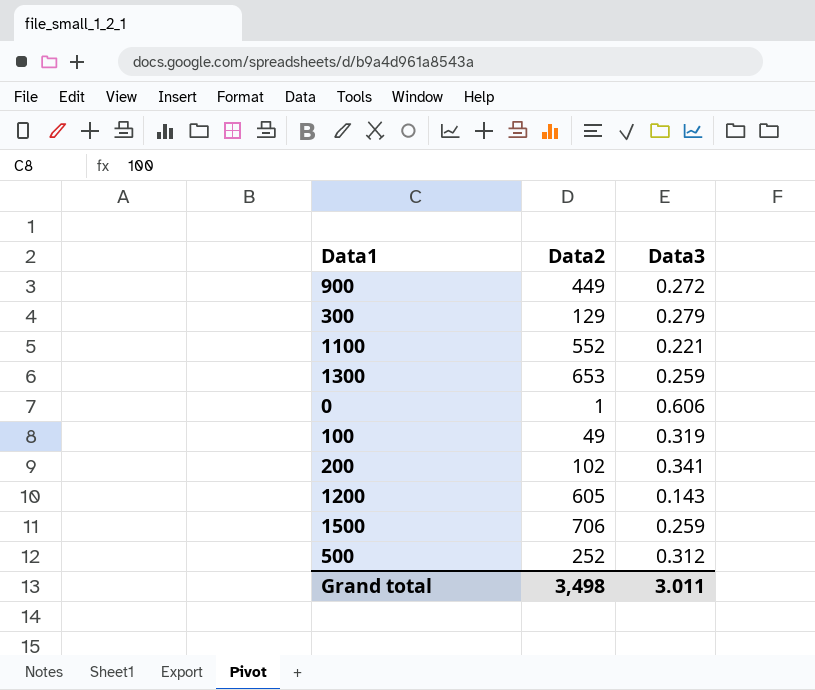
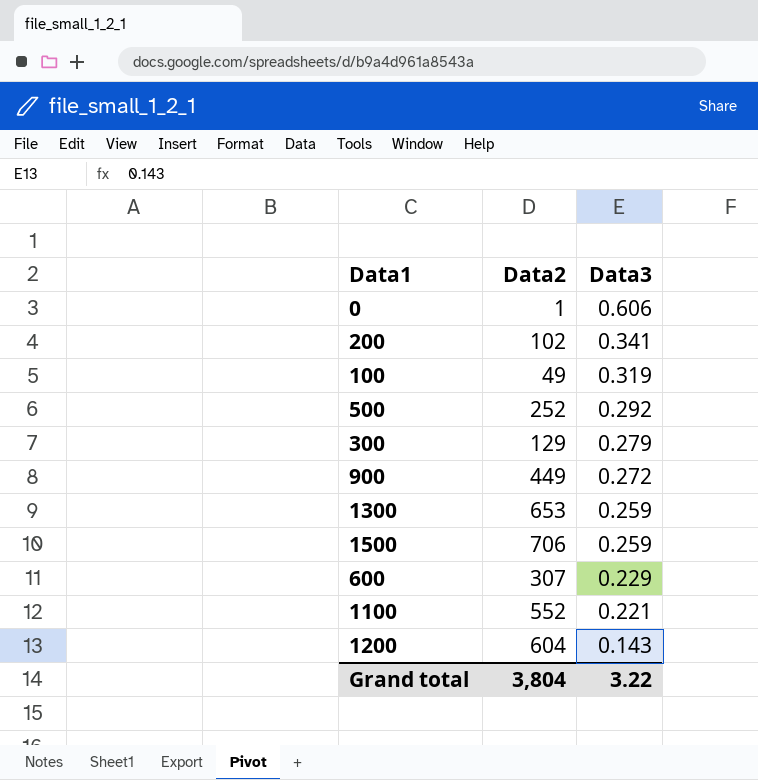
row order: none -> Data3 descending
500 | Data3: 0.312 -> 0.292
row 600: none -> 307 | 0.229
1200 | Data2: 605 -> 604
Grand total | Data2: 3,498 -> 3,804
Grand total | Data3: 3.011 -> 3.22

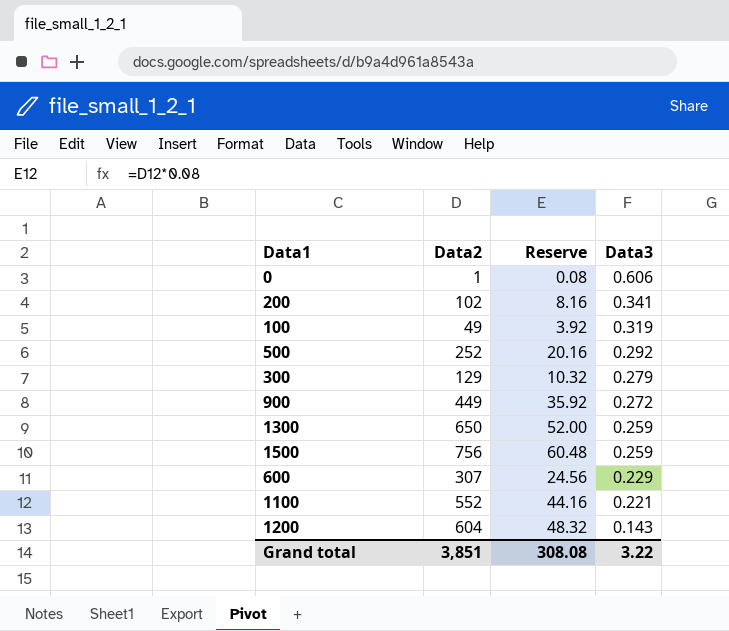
column Reserve | formula: none -> [Data2] * 0.08
1300 | Data2: 653 -> 650
1500 | Data2: 706 -> 756
Grand total | Data2: 3,804 -> 3,851

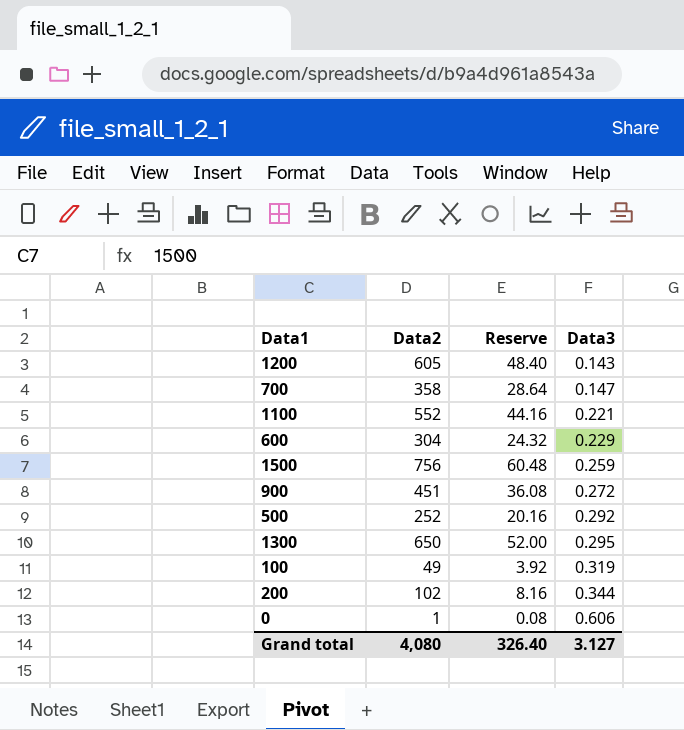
row order: Data3 descending -> Data3 ascending
row 300: 129 | 10.32 | 0.279 -> none
1200 | Data2: 604 -> 605
1200 | Reserve: 48.32 -> 48.40
row 700: none -> 358 | 28.64 | 0.147
600 | Data2: 307 -> 304
600 | Reserve: 24.56 -> 24.32
900 | Data2: 449 -> 451
900 | Reserve: 35.92 -> 36.08
1300 | Data3: 0.259 -> 0.295
200 | Data3: 0.341 -> 0.344
Grand total | Data2: 3,851 -> 4,080
Grand total | Reserve: 308.08 -> 326.40
Grand total | Data3: 3.22 -> 3.127

